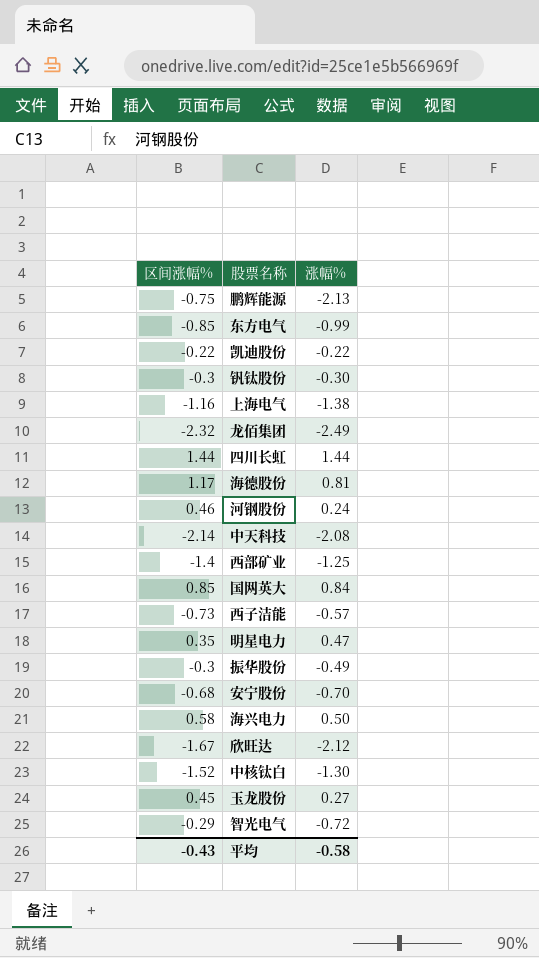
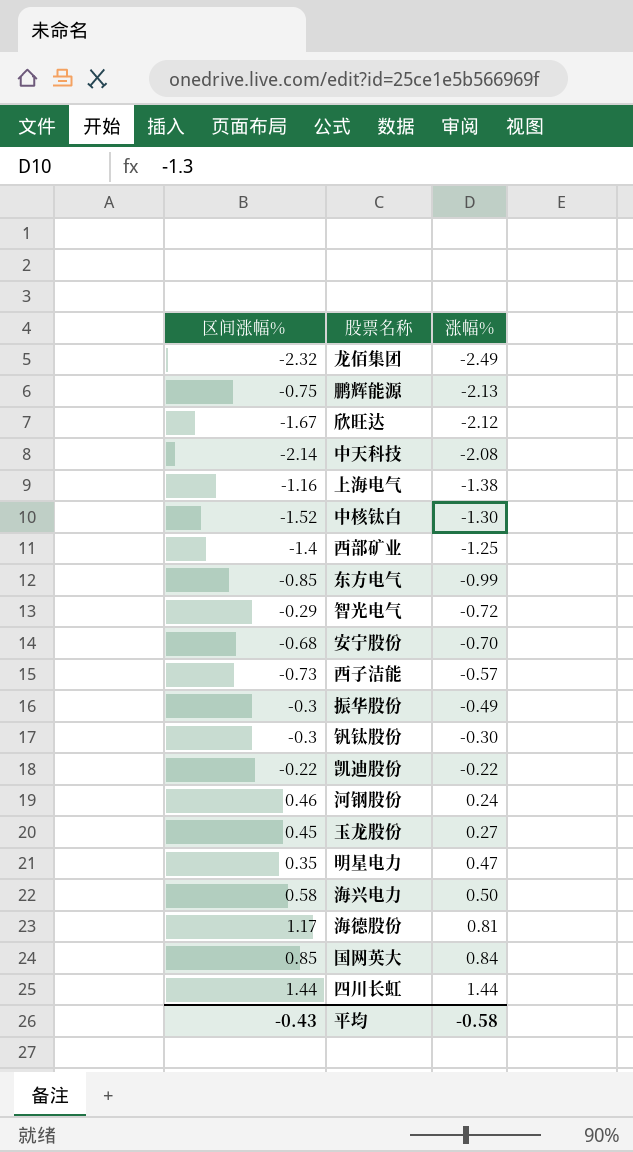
row order: none -> 涨幅% ascending

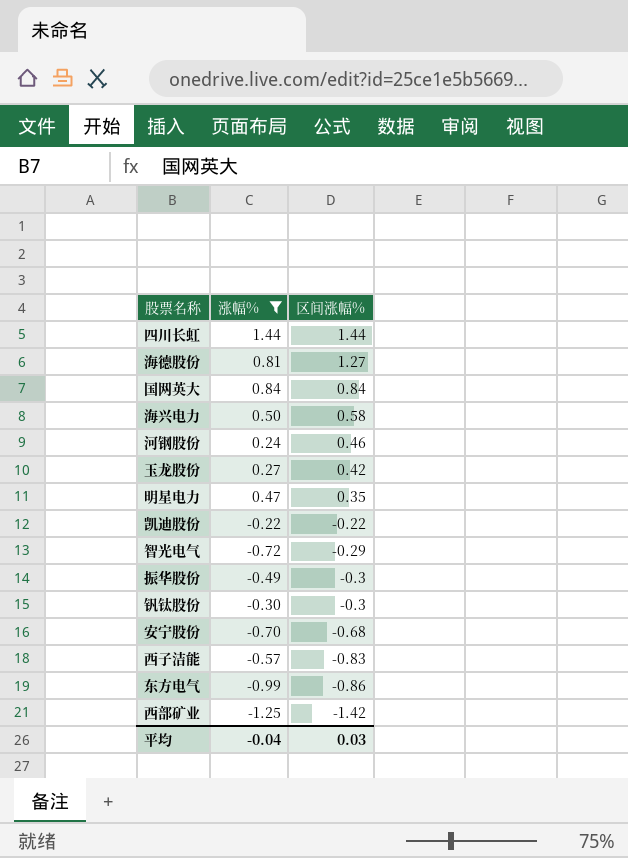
filter: none -> 涨幅% >= -1.25
row order: 涨幅% ascending -> 区间涨幅% descending
column 区间涨幅% | position: 1 -> 3
海德股份 | 区间涨幅%: 1.17 -> 1.27
国网英大 | 区间涨幅%: 0.85 -> 0.84
玉龙股份 | 区间涨幅%: 0.45 -> 0.42
西子洁能 | 区间涨幅%: -0.73 -> -0.83
东方电气 | 区间涨幅%: -0.85 -> -0.86
西部矿业 | 区间涨幅%: -1.4 -> -1.42
平均 | 涨幅%: -0.58 -> -0.04
平均 | 区间涨幅%: -0.43 -> 0.03

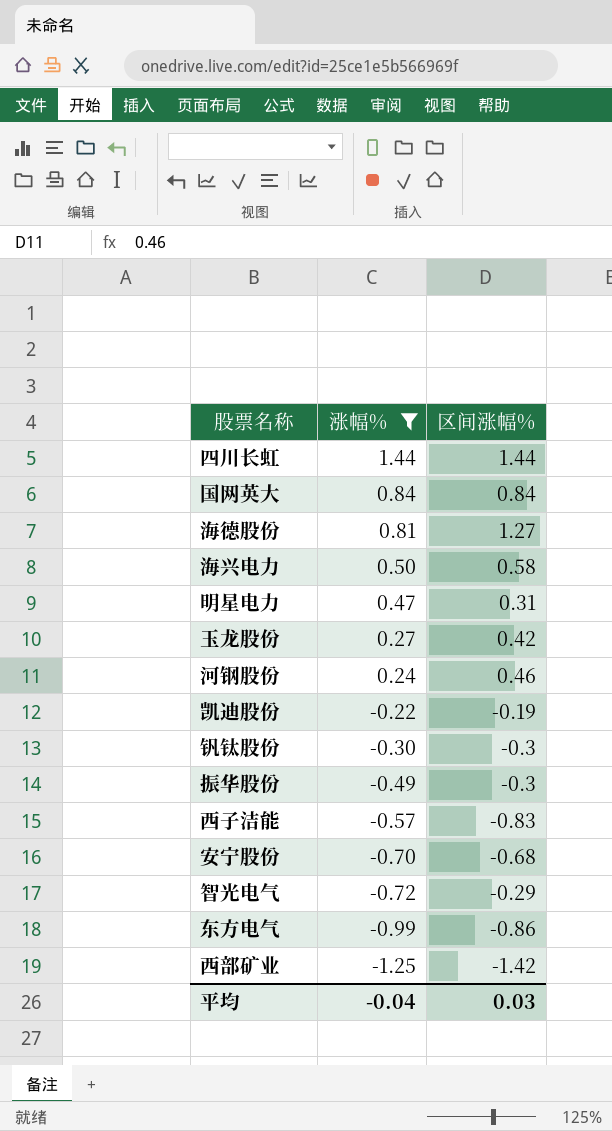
row order: 区间涨幅% descending -> 涨幅% descending
明星电力 | 区间涨幅%: 0.35 -> 0.31
凯迪股份 | 区间涨幅%: -0.22 -> -0.19

